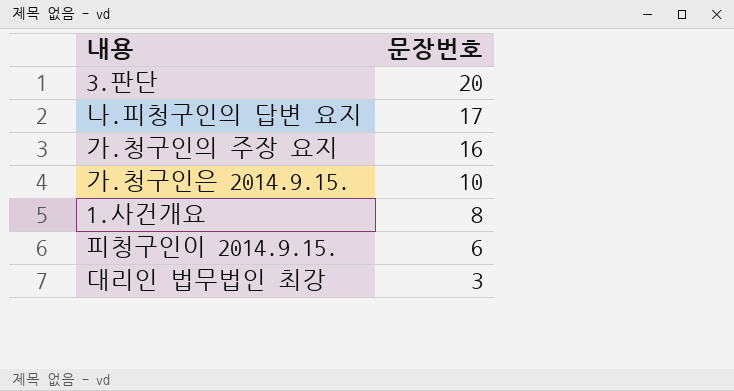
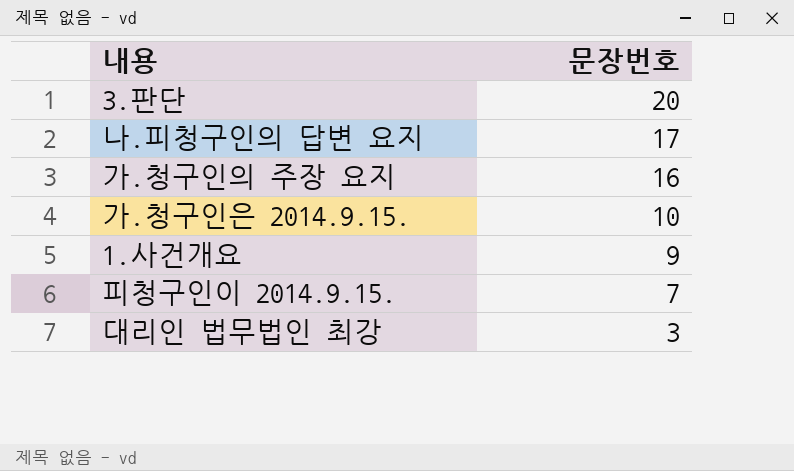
1.사건개요 | 문장번호: 8 -> 9
피청구인이 2014.9.15. | 문장번호: 6 -> 7

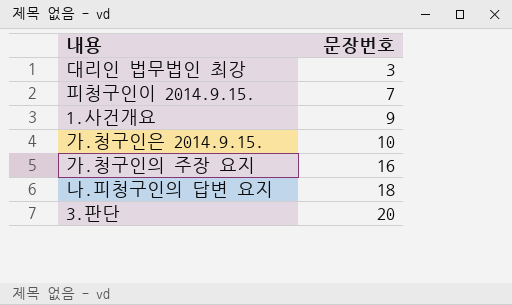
row order: 문장번호 descending -> 문장번호 ascending
나.피청구인의 답변 요지 | 문장번호: 17 -> 18

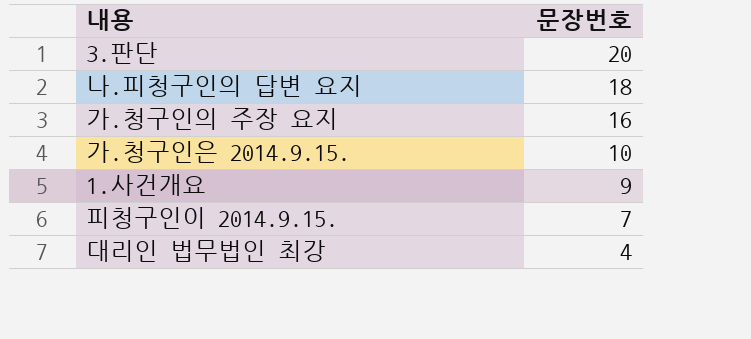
row order: 문장번호 ascending -> 문장번호 descending
대리인 법무법인 최강 | 문장번호: 3 -> 4

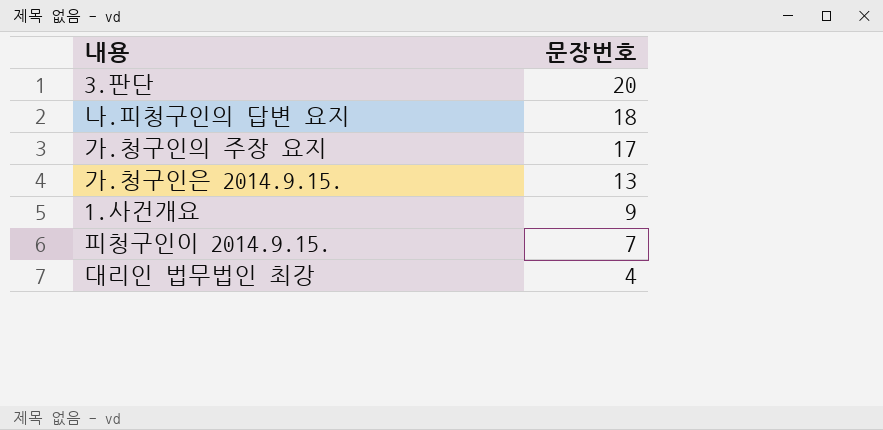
가.청구인의 주장 요지 | 문장번호: 16 -> 17
가.청구인은 2014.9.15. | 문장번호: 10 -> 13

